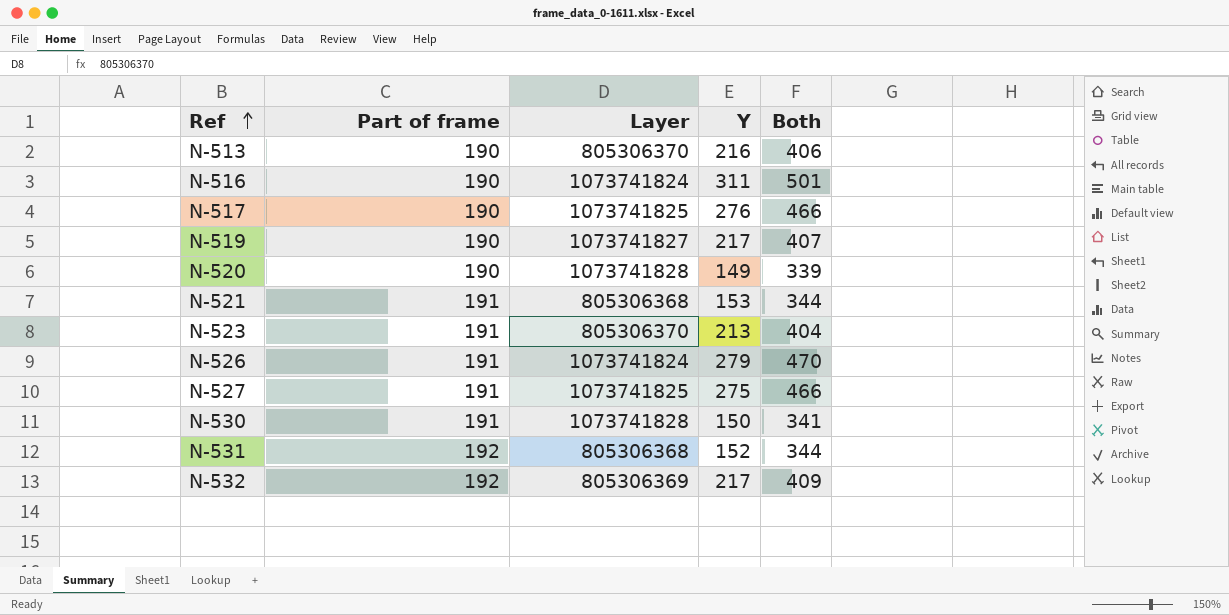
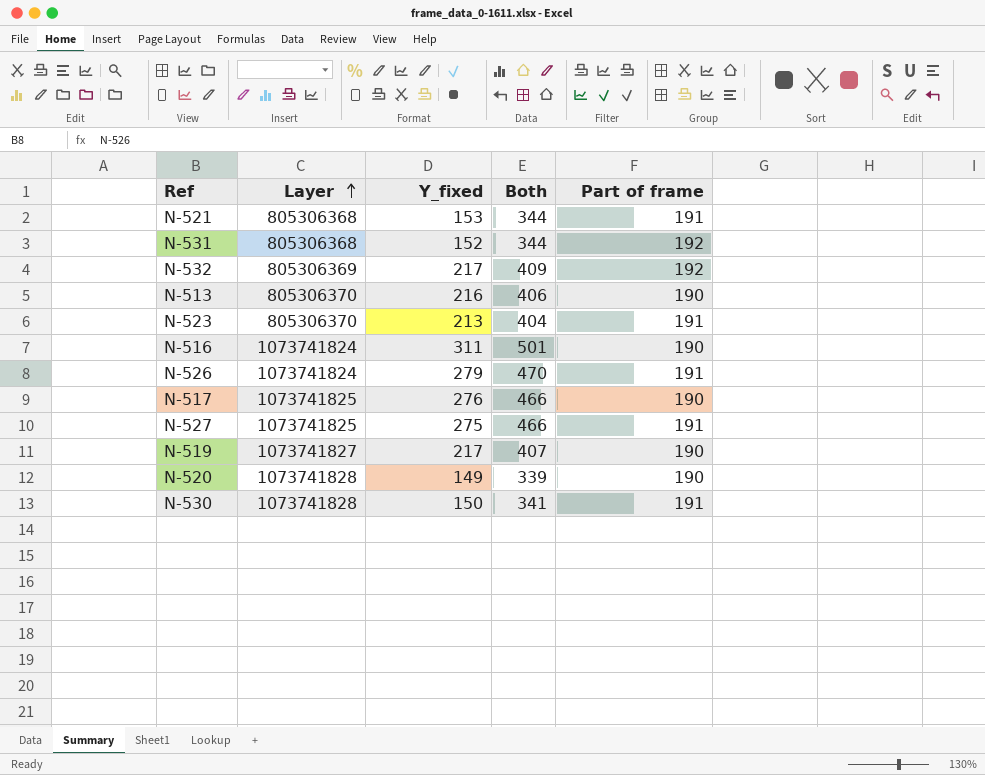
row order: Ref ascending -> Layer ascending
column name: Y -> Y_fixed
column Part of frame | position: 2 -> 5

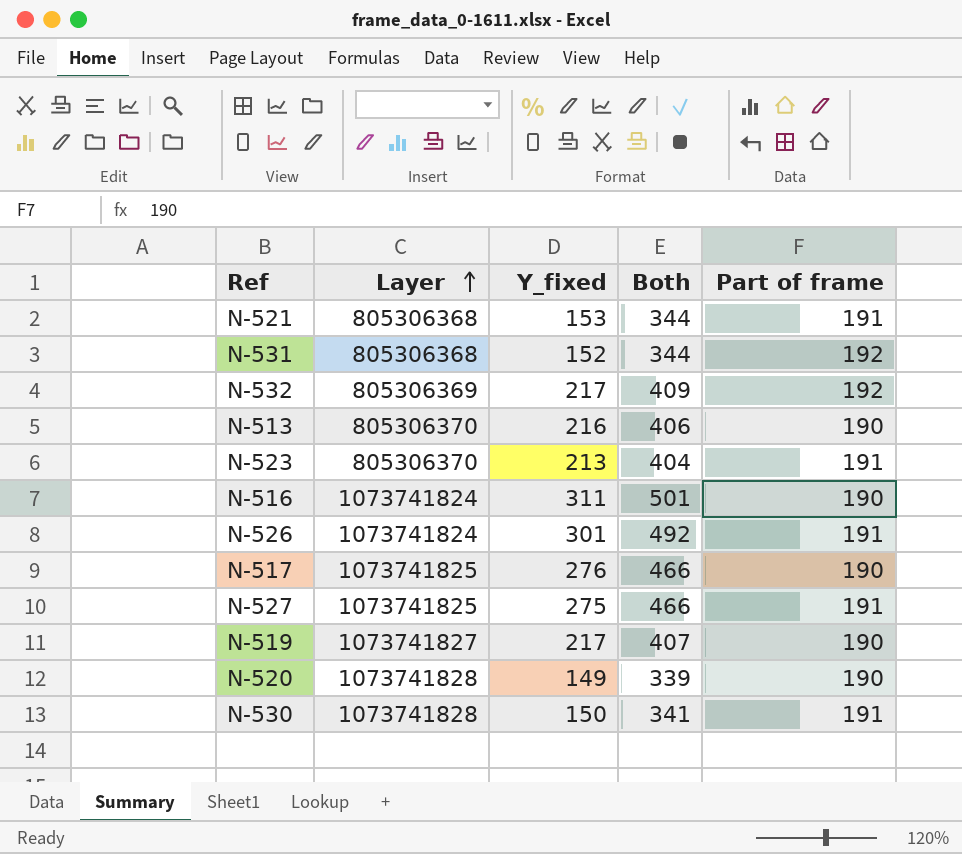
N-526 | Y_fixed: 279 -> 301
N-526 | Both: 470 -> 492

